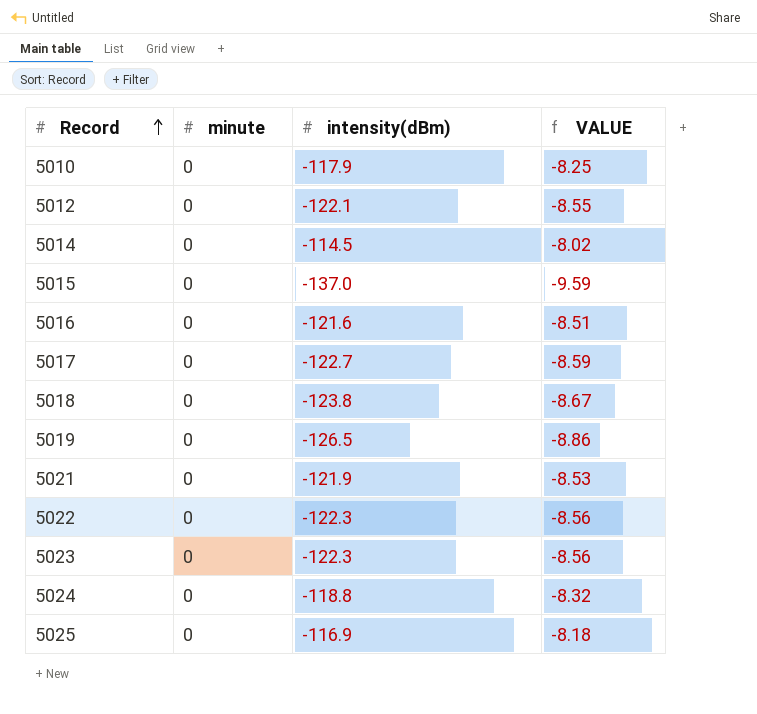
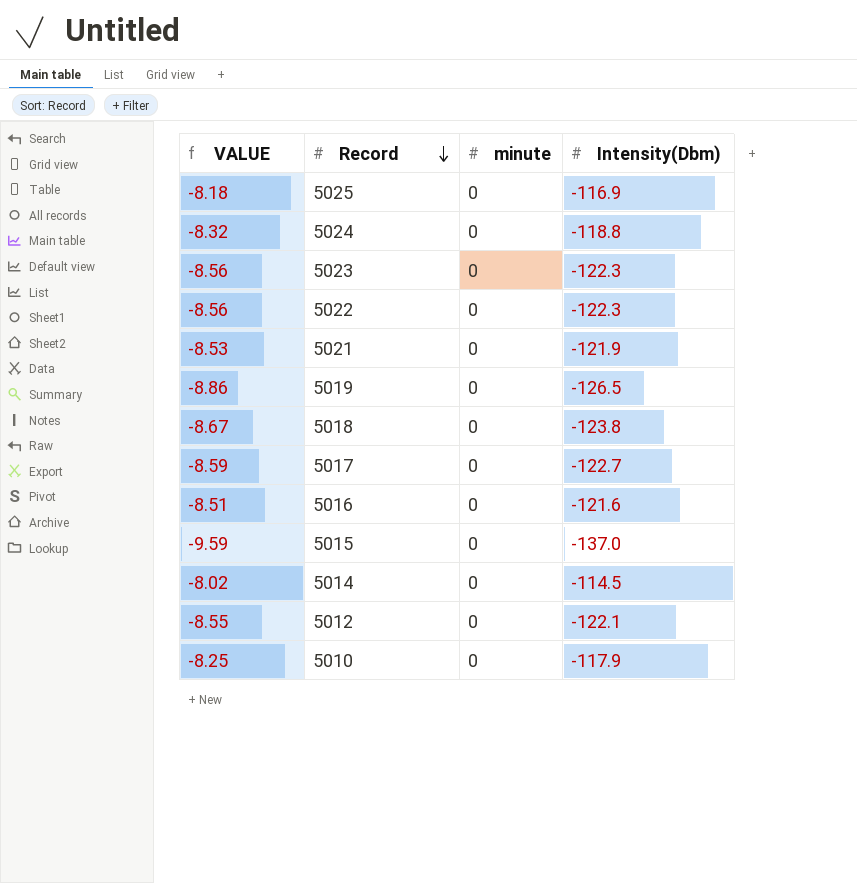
row order: Record ascending -> Record descending
column VALUE | position: 4 -> 1
column name: intensity(dBm) -> Intensity(Dbm)

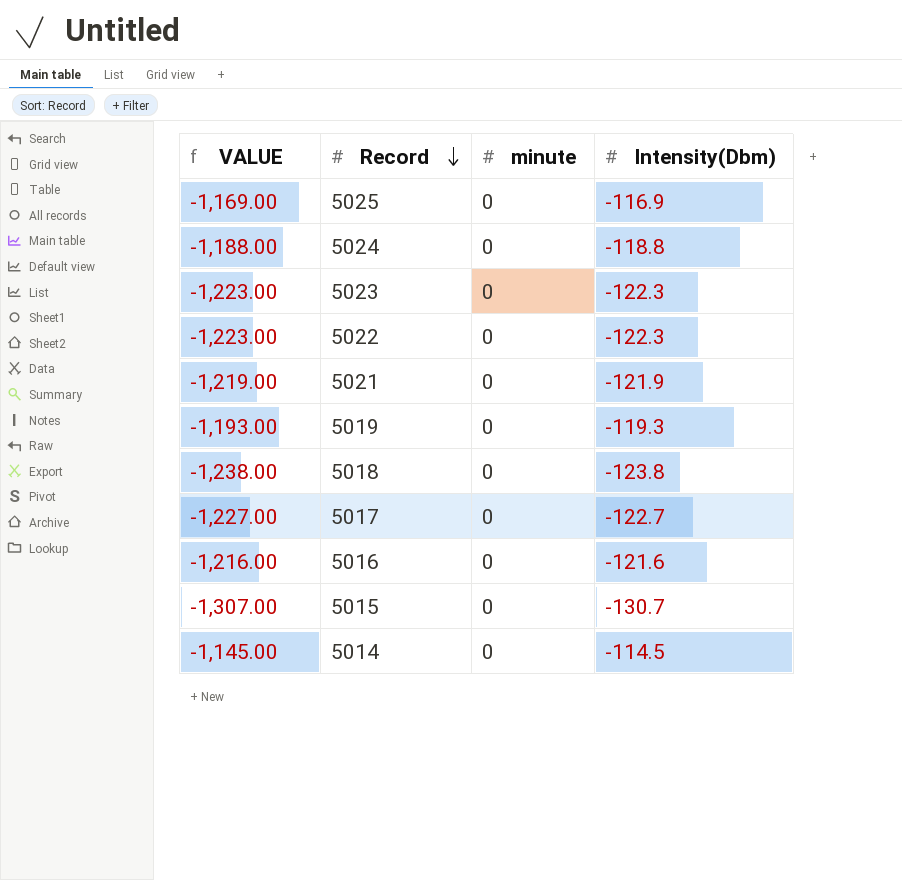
column VALUE | formula: [Intensity(Dbm)] * 0.07 -> [Intensity(Dbm)] * 10
row 5012: -8.55 | 0 | -122.1 -> none
row 5010: -8.25 | 0 | -117.9 -> none
5019 | Intensity(Dbm): -126.5 -> -119.3
5015 | Intensity(Dbm): -137.0 -> -130.7

